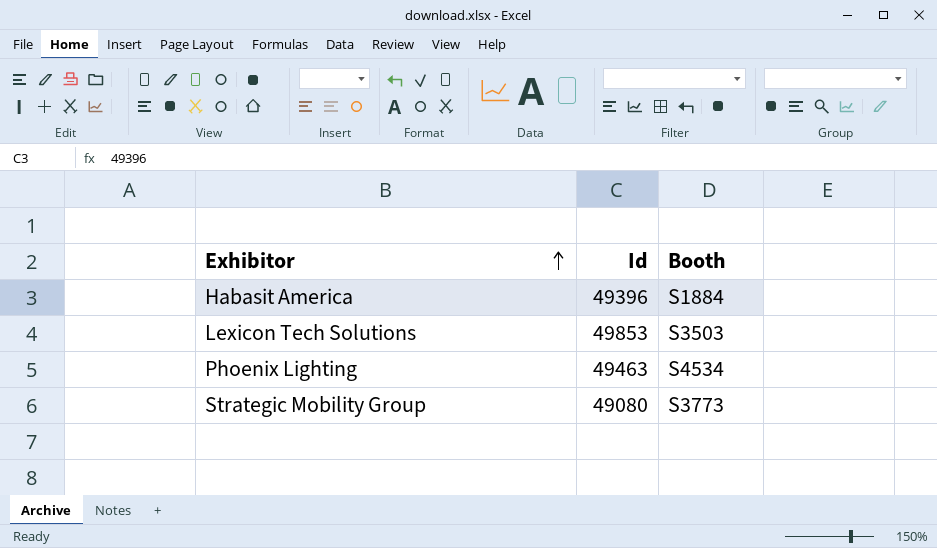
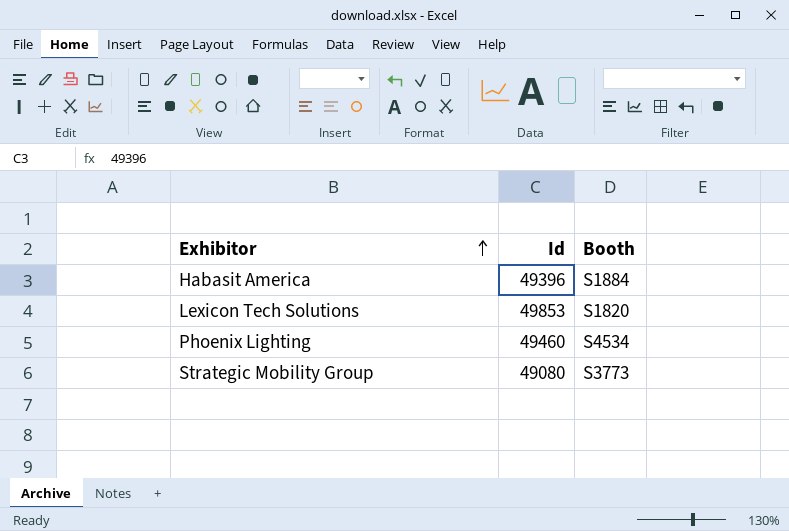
Lexicon Tech Solutions | Booth: S3503 -> S1820
Phoenix Lighting | Id: 49463 -> 49460

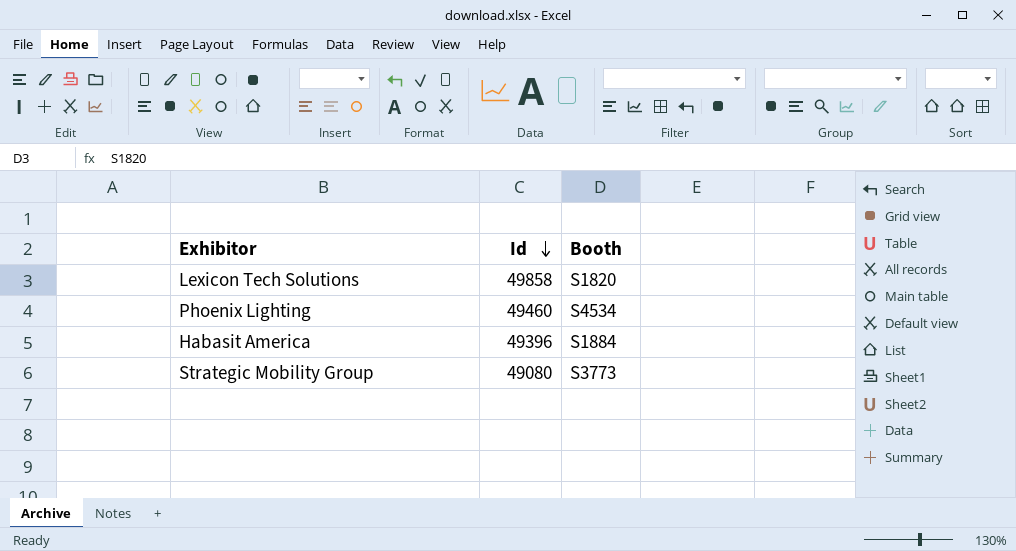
row order: Exhibitor ascending -> Id descending
Lexicon Tech Solutions | Id: 49853 -> 49858

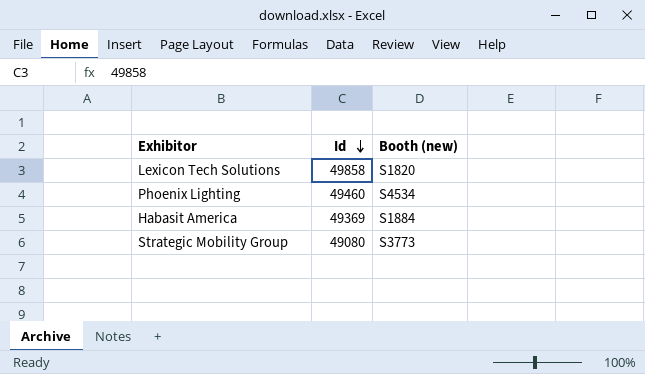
column name: Booth -> Booth (new)
Habasit America | Id: 49396 -> 49369

